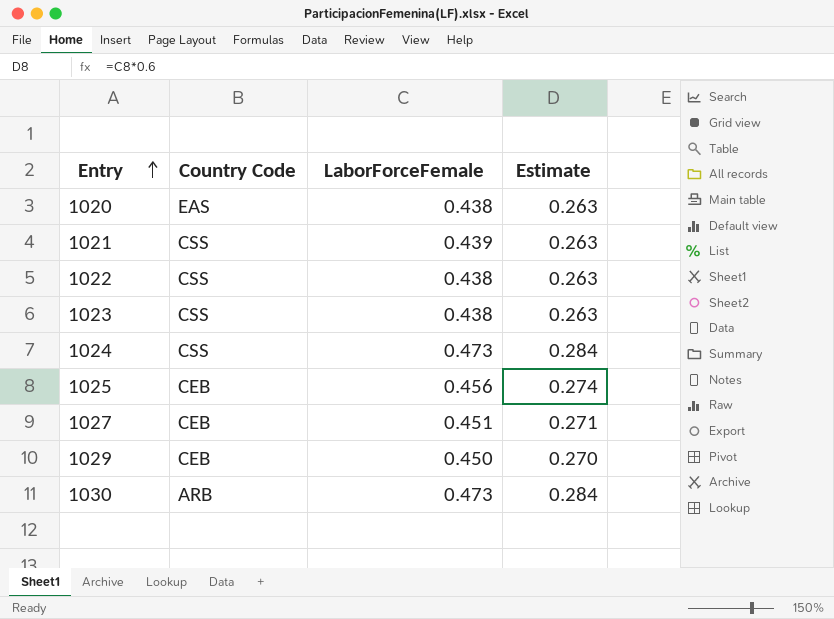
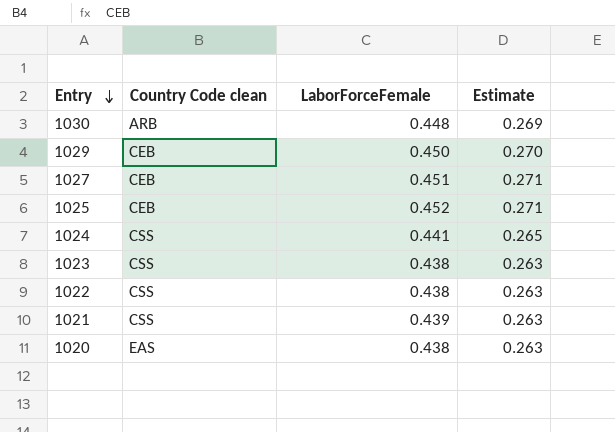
row order: Entry ascending -> Entry descending
column name: Country Code -> Country Code clean
1030 | LaborForceFemale: 0.473 -> 0.448
1030 | Estimate: 0.284 -> 0.269
1025 | LaborForceFemale: 0.456 -> 0.452
1025 | Estimate: 0.274 -> 0.271
1024 | LaborForceFemale: 0.473 -> 0.441
1024 | Estimate: 0.284 -> 0.265

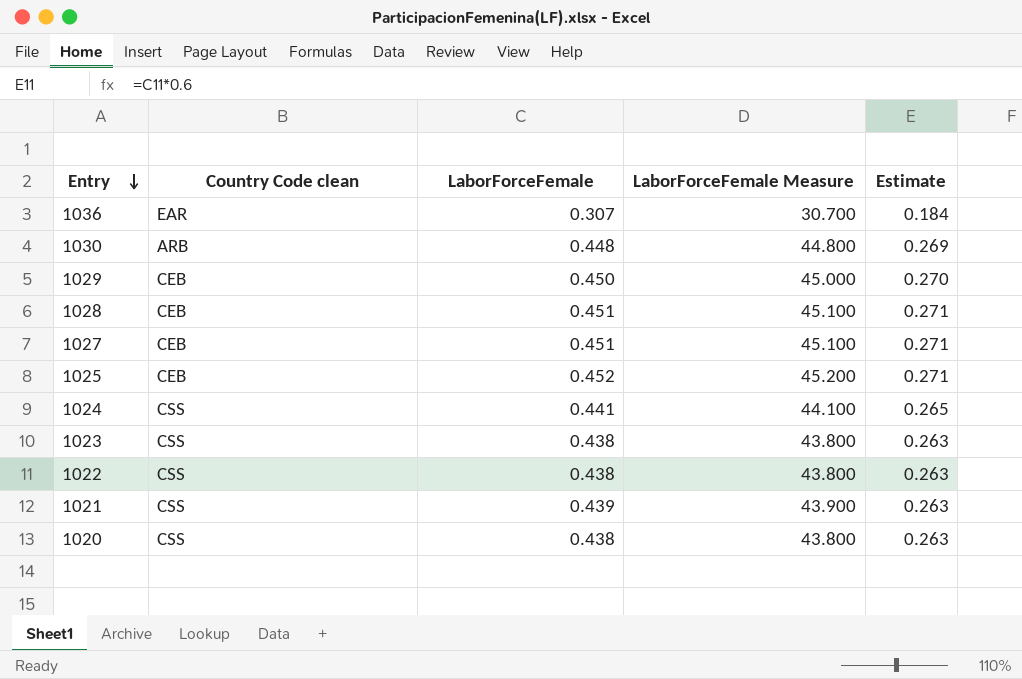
column LaborForceFemale Measure | formula: none -> [LaborForceFemale] * 100
row 1036: none -> EAR | 0.307 | 30.700 | 0.184
row 1028: none -> CEB | 0.451 | 45.100 | 0.271
1020 | Country Code clean: EAS -> CSS

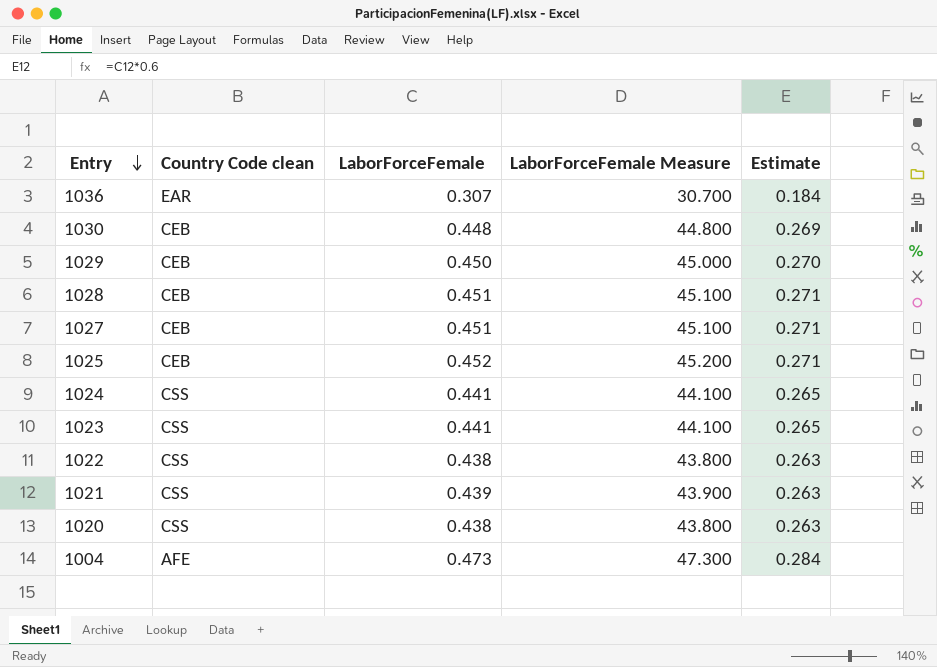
1030 | Country Code clean: ARB -> CEB
1023 | LaborForceFemale: 0.438 -> 0.441
1023 | LaborForceFemale Measure: 43.800 -> 44.100
1023 | Estimate: 0.263 -> 0.265
row 1004: none -> AFE | 0.473 | 47.300 | 0.284

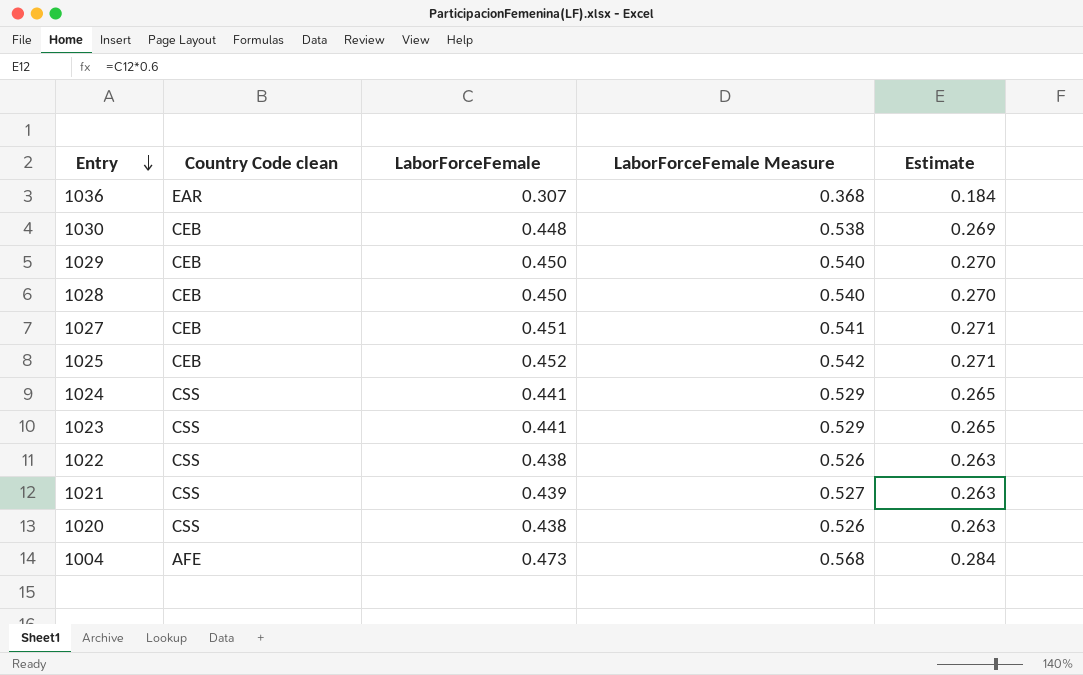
column LaborForceFemale Measure | formula: [LaborForceFemale] * 100 -> [LaborForceFemale] * 1.2
1028 | LaborForceFemale: 0.451 -> 0.450
1028 | Estimate: 0.271 -> 0.270

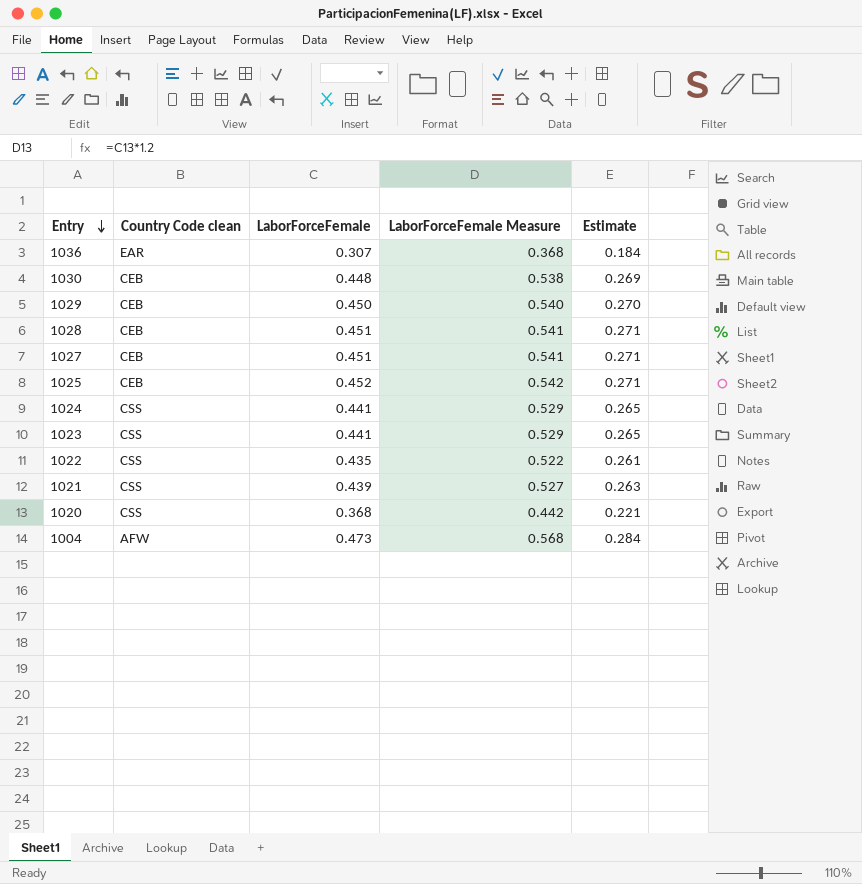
1028 | LaborForceFemale: 0.450 -> 0.451
1028 | LaborForceFemale Measure: 0.540 -> 0.541
1028 | Estimate: 0.270 -> 0.271
1022 | LaborForceFemale: 0.438 -> 0.435
1022 | LaborForceFemale Measure: 0.526 -> 0.522
1022 | Estimate: 0.263 -> 0.261
1020 | LaborForceFemale: 0.438 -> 0.368
1020 | LaborForceFemale Measure: 0.526 -> 0.442
1020 | Estimate: 0.263 -> 0.221
1004 | Country Code clean: AFE -> AFW

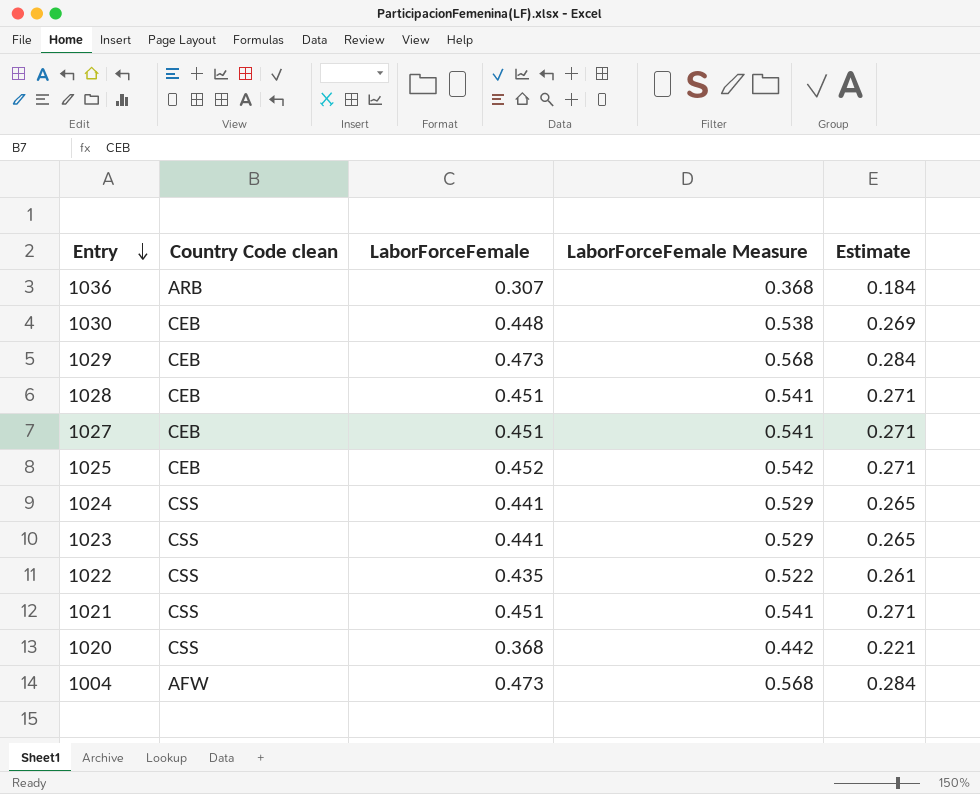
1036 | Country Code clean: EAR -> ARB
1029 | LaborForceFemale: 0.450 -> 0.473
1029 | LaborForceFemale Measure: 0.540 -> 0.568
1029 | Estimate: 0.270 -> 0.284
1021 | LaborForceFemale: 0.439 -> 0.451
1021 | LaborForceFemale Measure: 0.527 -> 0.541
1021 | Estimate: 0.263 -> 0.271

